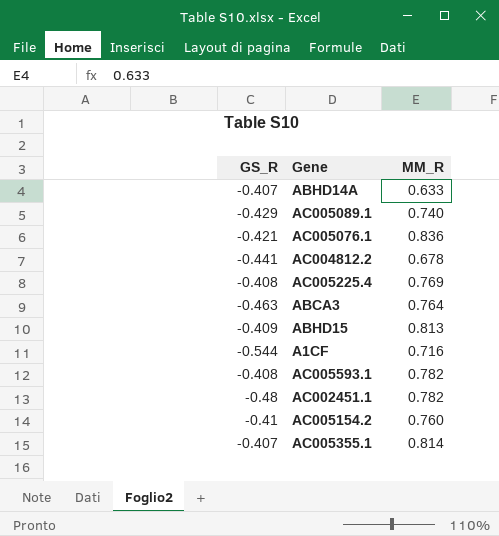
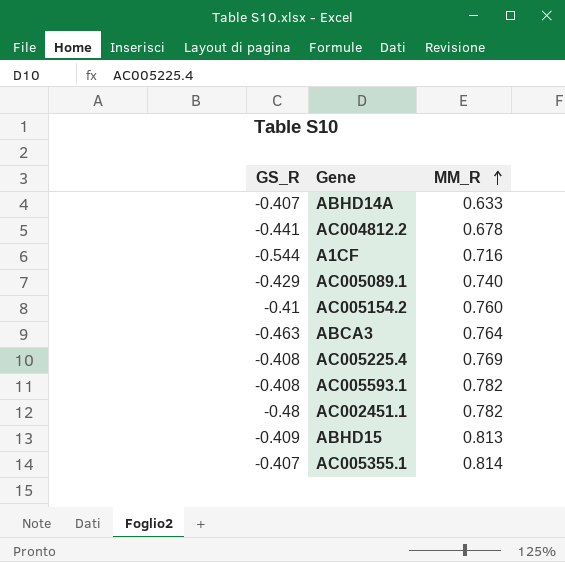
row order: none -> MM_R ascending
row AC005076.1: -0.421 | 0.836 -> none

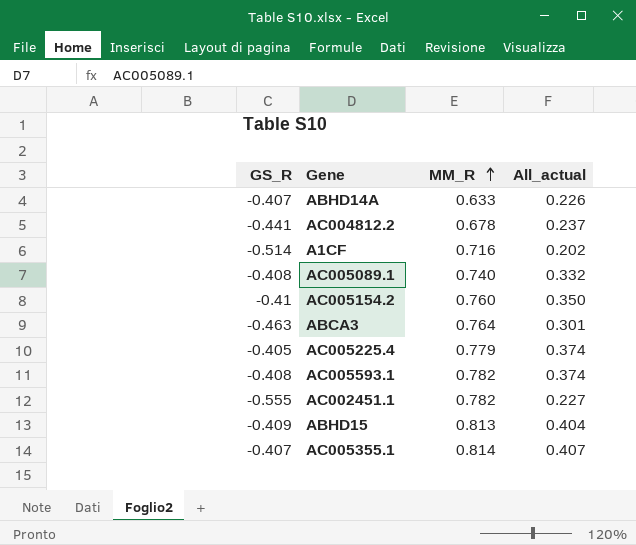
column All_actual | formula: none -> [GS_R] + [MM_R]
A1CF | GS_R: -0.544 -> -0.514
AC005089.1 | GS_R: -0.429 -> -0.408
AC005225.4 | GS_R: -0.408 -> -0.405
AC005225.4 | MM_R: 0.769 -> 0.779
AC002451.1 | GS_R: -0.48 -> -0.555

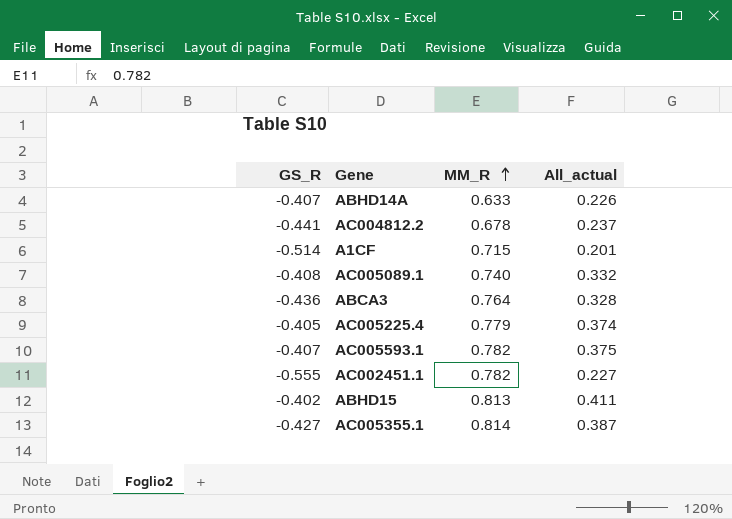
row AC005154.2: -0.41 | 0.760 | 0.350 -> none
A1CF | MM_R: 0.716 -> 0.715
A1CF | All_actual: 0.202 -> 0.201
ABCA3 | GS_R: -0.463 -> -0.436
ABCA3 | All_actual: 0.301 -> 0.328
AC005593.1 | GS_R: -0.408 -> -0.407
AC005593.1 | All_actual: 0.374 -> 0.375
ABHD15 | GS_R: -0.409 -> -0.402
ABHD15 | All_actual: 0.404 -> 0.411
AC005355.1 | GS_R: -0.407 -> -0.427
AC005355.1 | All_actual: 0.407 -> 0.387

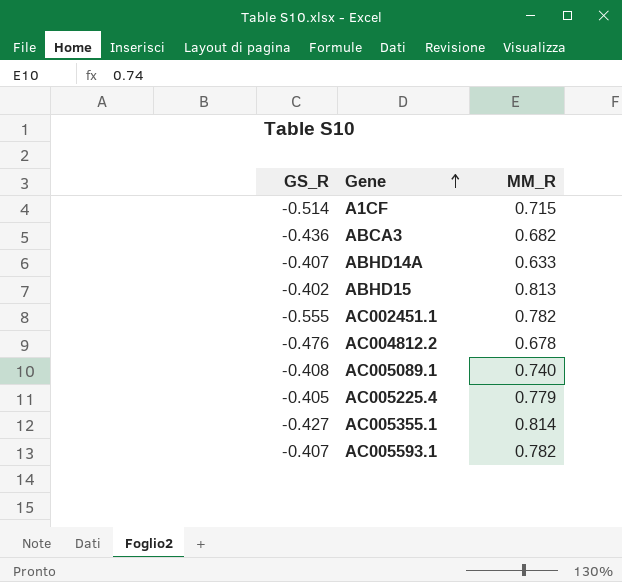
row order: MM_R ascending -> Gene ascending
column All_actual | formula: [GS_R] + [MM_R] -> none
ABCA3 | MM_R: 0.764 -> 0.682
AC004812.2 | GS_R: -0.441 -> -0.476

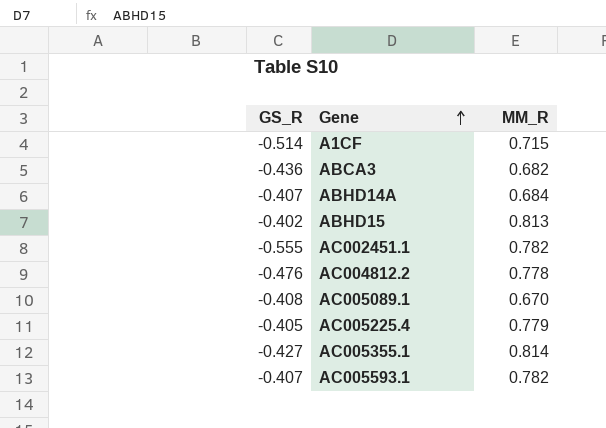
ABHD14A | MM_R: 0.633 -> 0.684
AC004812.2 | MM_R: 0.678 -> 0.778
AC005089.1 | MM_R: 0.740 -> 0.670

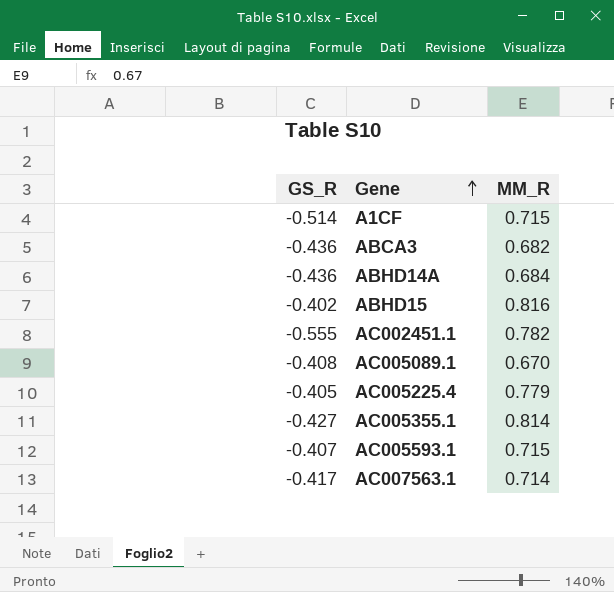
row AC004812.2: -0.476 | 0.778 -> none
ABHD14A | GS_R: -0.407 -> -0.436
ABHD15 | MM_R: 0.813 -> 0.816
AC005593.1 | MM_R: 0.782 -> 0.715
row AC007563.1: none -> -0.417 | 0.714

